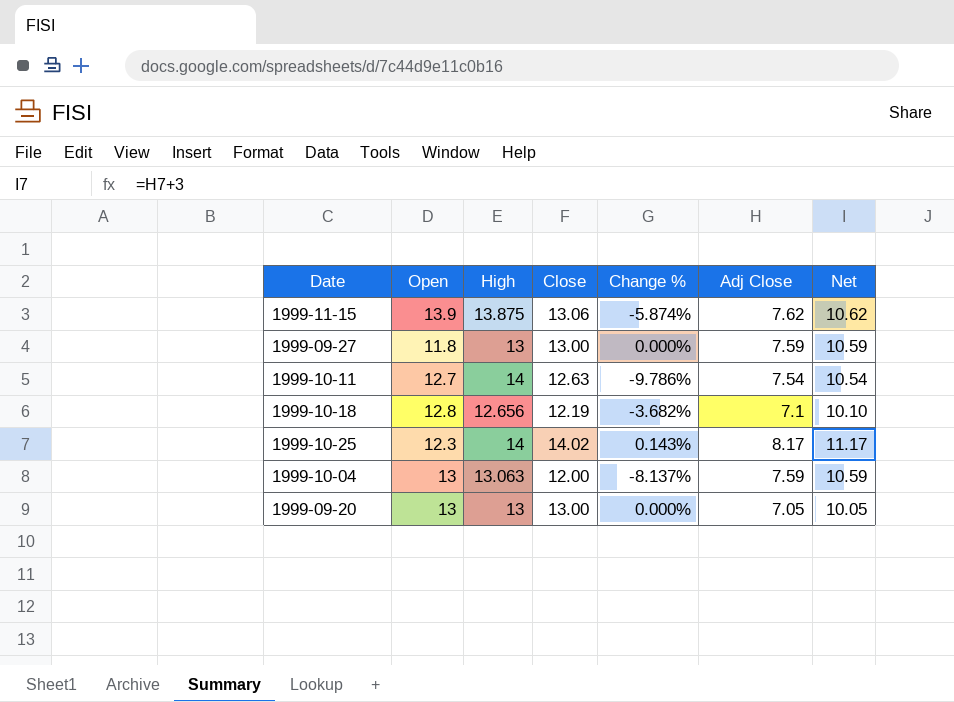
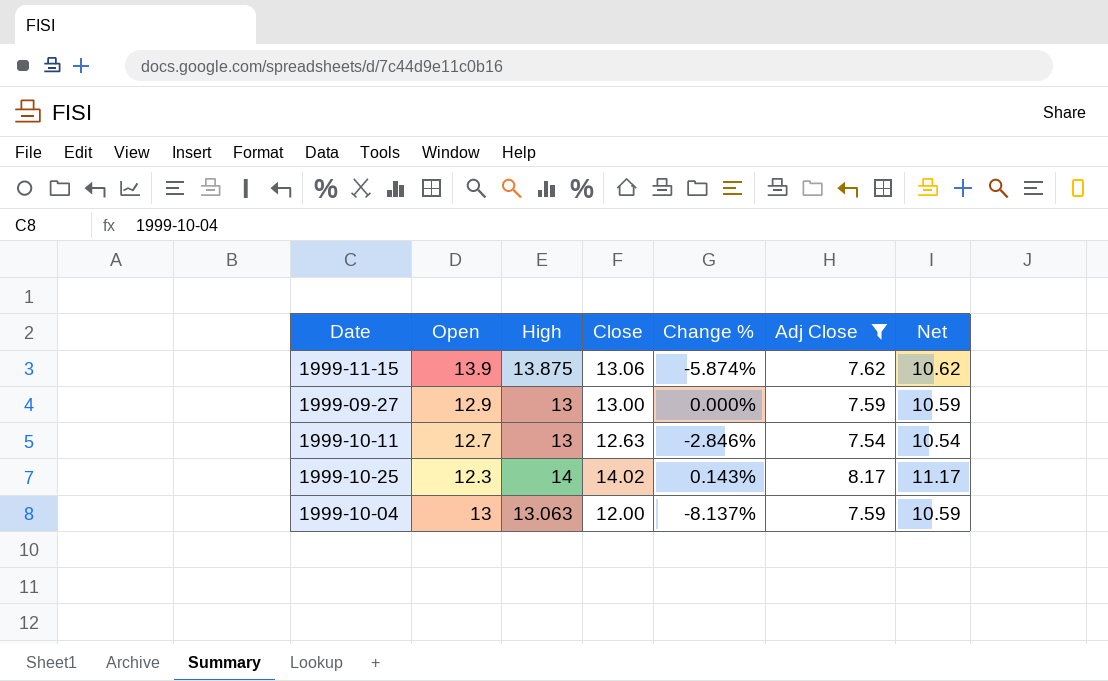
filter: none -> Adj Close >= 7.54
1999-09-27 | Open: 11.8 -> 12.9
1999-10-11 | High: 14 -> 13
1999-10-11 | Change %: -9.786% -> -2.846%

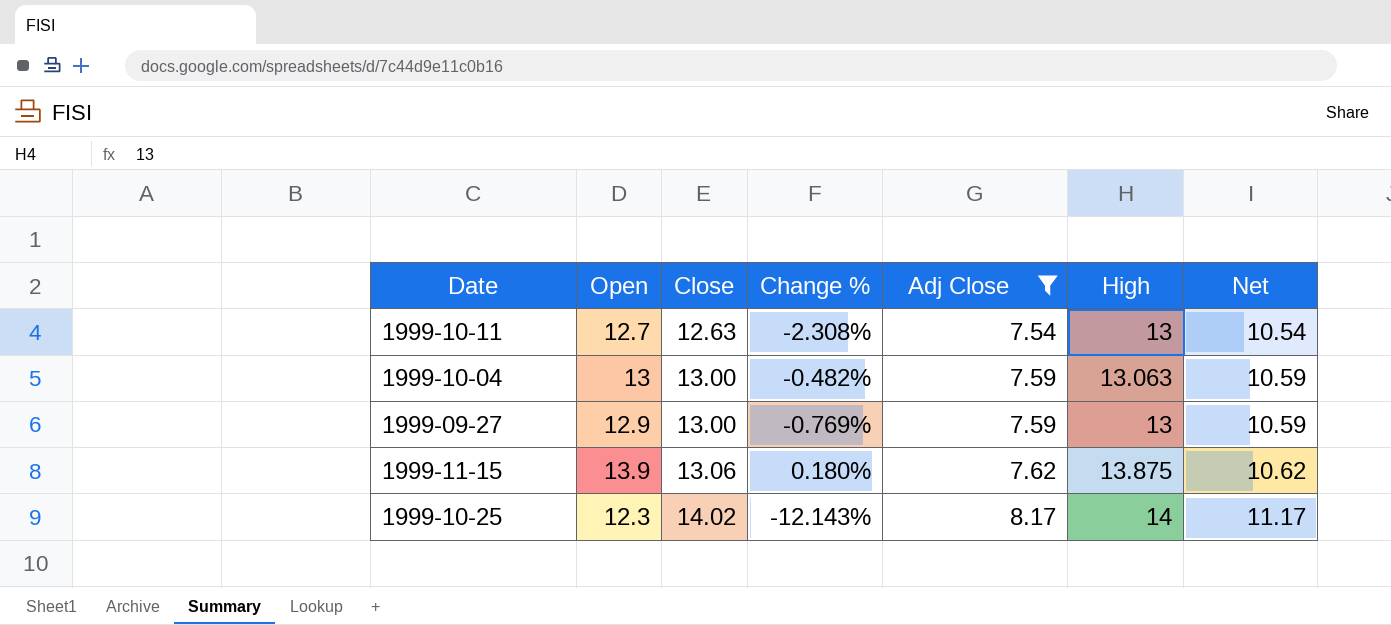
row order: none -> Close ascending
column Change % | formula: ([Close] - [High]) / [High] -> ([Open] - [High]) / [High]
column High | position: 3 -> 6
1999-10-04 | Close: 12.00 -> 13.00

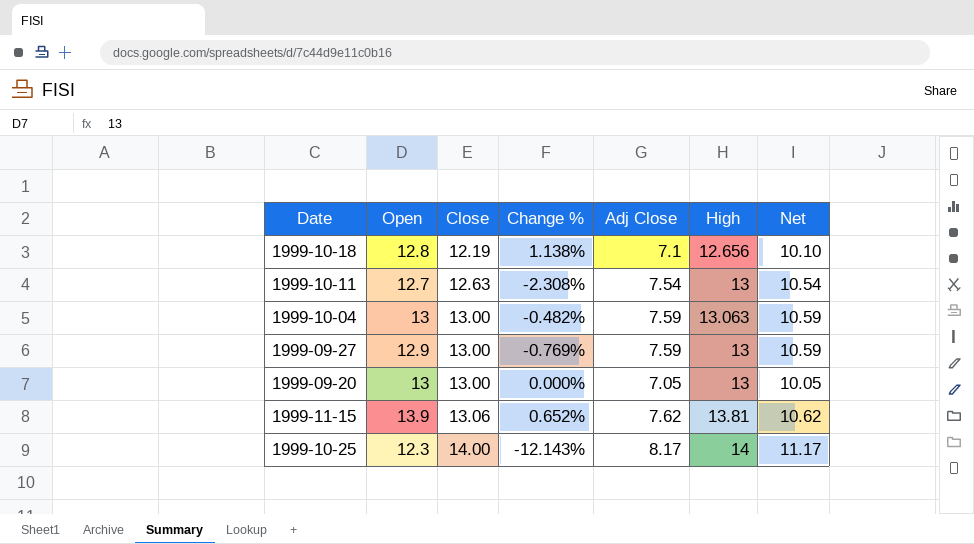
filter: Adj Close >= 7.54 -> none
1999-11-15 | Change %: 0.180% -> 0.652%
1999-11-15 | High: 13.875 -> 13.81
1999-10-25 | Close: 14.02 -> 14.00

